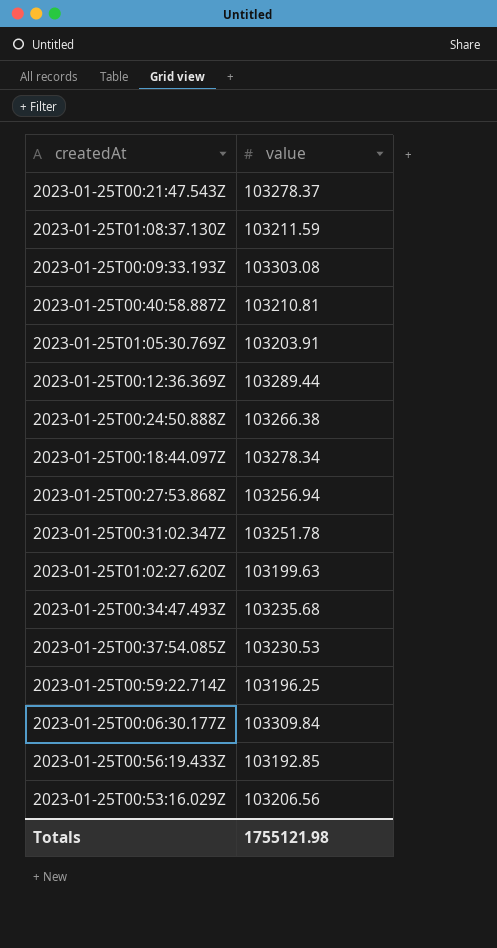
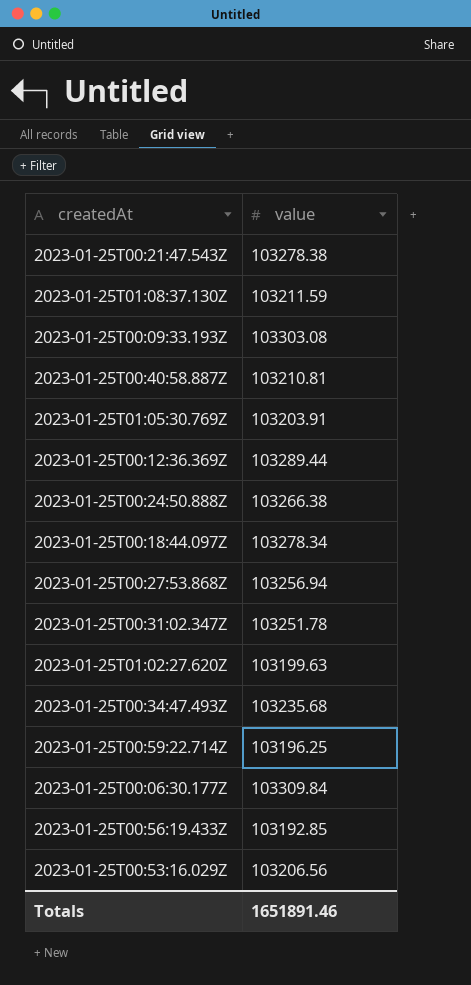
row 2023-01-25T00:37:54.085Z: 103230.53 -> none
2023-01-25T00:21:47.543Z | value: 103278.37 -> 103278.38
Totals | value: 1755121.98 -> 1651891.46

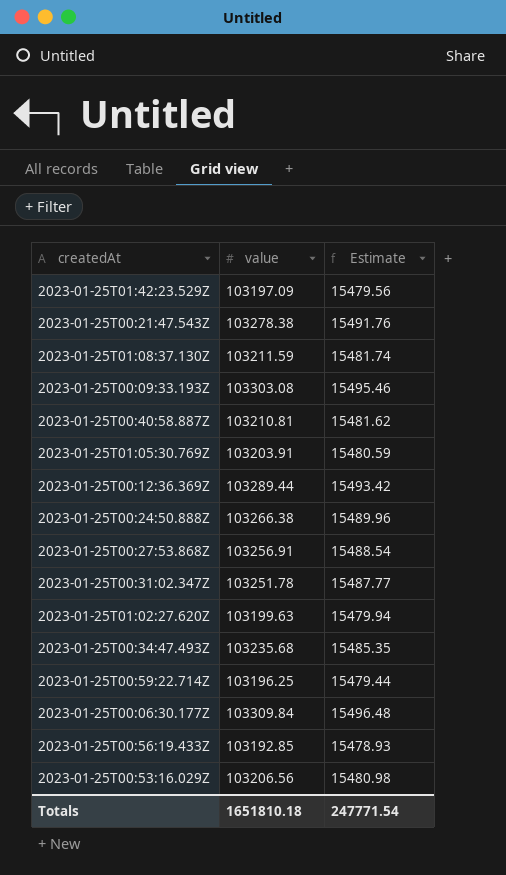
column Estimate | formula: none -> [value] * 0.15
row 2023-01-25T00:18:44.097Z: 103278.34 -> none
row 2023-01-25T01:42:23.529Z: none -> 103197.09 | 15479.56
2023-01-25T00:27:53.868Z | value: 103256.94 -> 103256.91
Totals | value: 1651891.46 -> 1651810.18

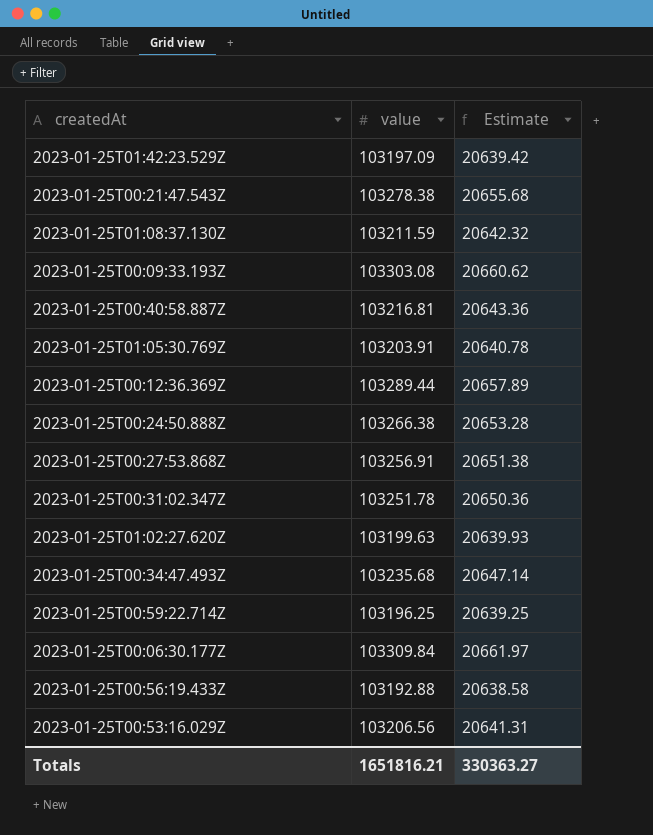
column Estimate | formula: [value] * 0.15 -> [value] * 0.2
2023-01-25T00:40:58.887Z | value: 103210.81 -> 103216.81
2023-01-25T00:56:19.433Z | value: 103192.85 -> 103192.88
Totals | value: 1651810.18 -> 1651816.21
Totals | Estimate: 247771.54 -> 330363.27

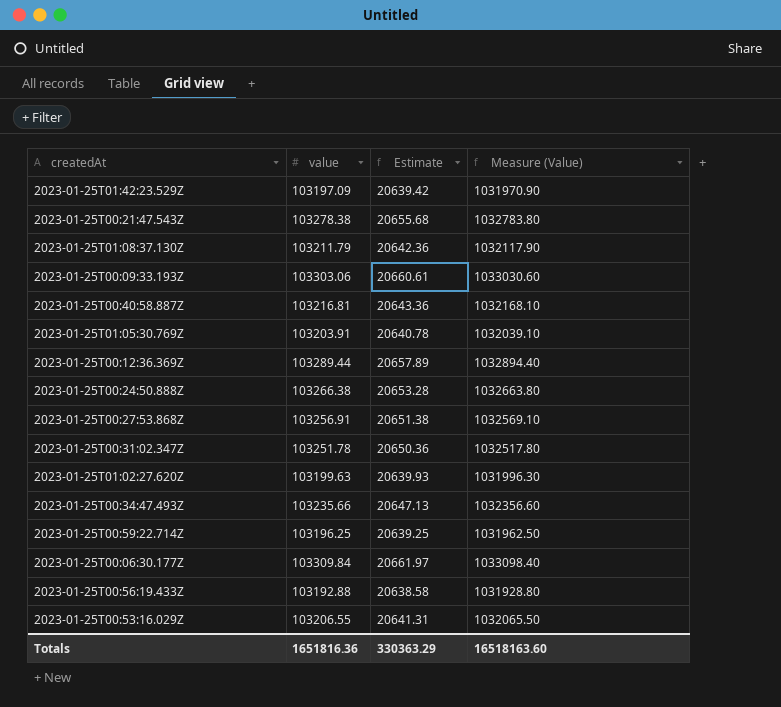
column Measure (Value) | formula: none -> [value] * 10
2023-01-25T01:08:37.130Z | value: 103211.59 -> 103211.79
2023-01-25T01:08:37.130Z | Estimate: 20642.32 -> 20642.36
2023-01-25T00:09:33.193Z | value: 103303.08 -> 103303.06
2023-01-25T00:09:33.193Z | Estimate: 20660.62 -> 20660.61
2023-01-25T00:34:47.493Z | value: 103235.68 -> 103235.66
2023-01-25T00:34:47.493Z | Estimate: 20647.14 -> 20647.13
2023-01-25T00:53:16.029Z | value: 103206.56 -> 103206.55
Totals | value: 1651816.21 -> 1651816.36
Totals | Estimate: 330363.27 -> 330363.29

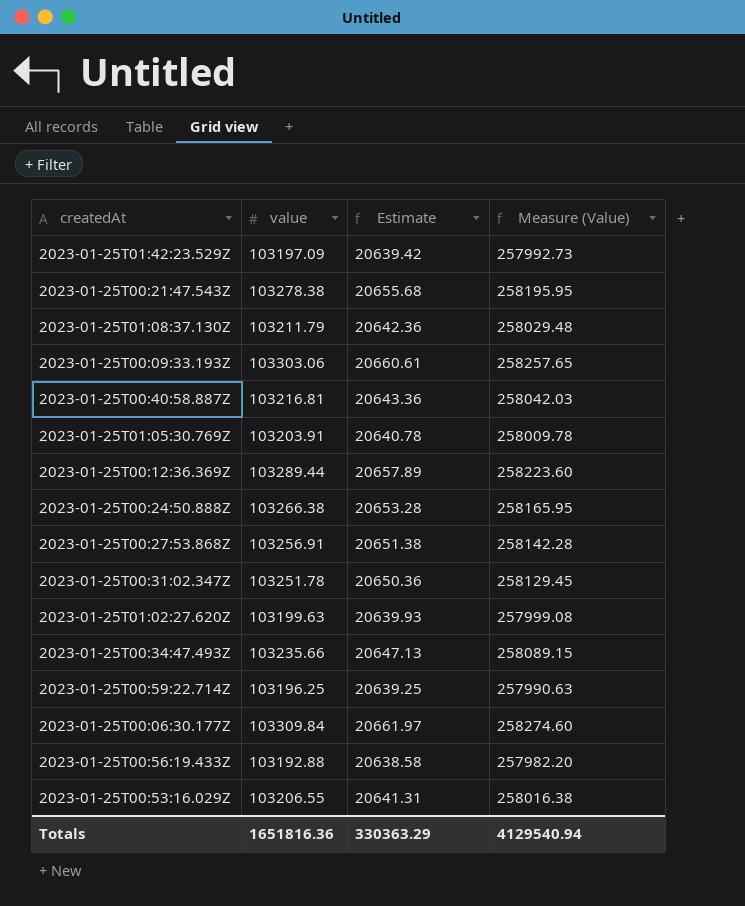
column Measure (Value) | formula: [value] * 10 -> [value] * 2.5
Totals | Measure (Value): 16518163.60 -> 4129540.94

